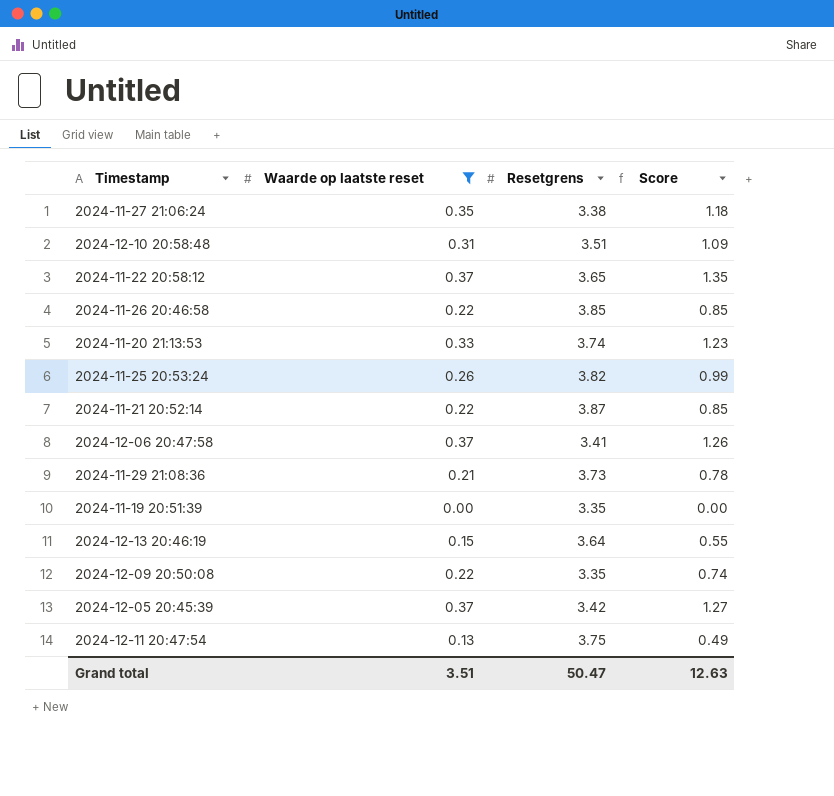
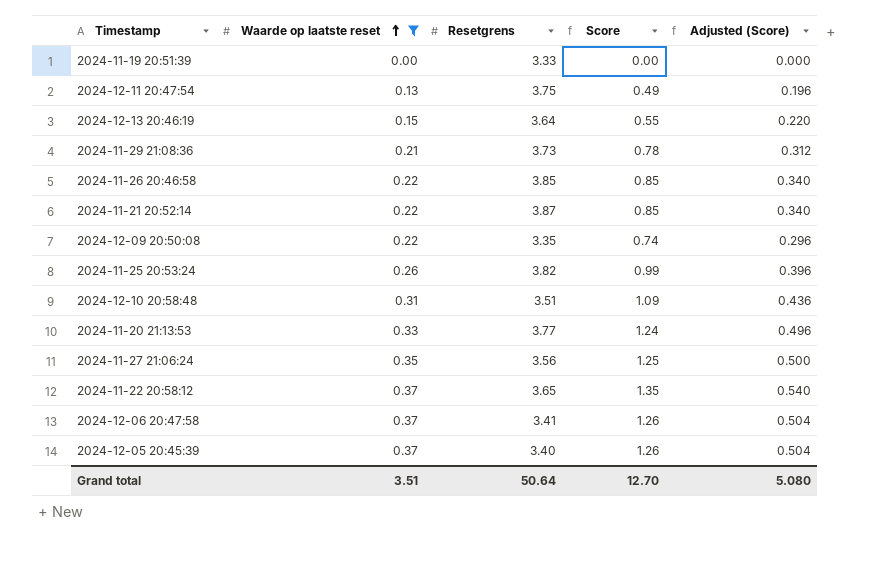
row order: none -> Waarde op laatste reset ascending
column Adjusted (Score) | formula: none -> [Score] * 0.4
2024-11-19 20:51:39 | Resetgrens: 3.35 -> 3.33
2024-11-20 21:13:53 | Resetgrens: 3.74 -> 3.77
2024-11-20 21:13:53 | Score: 1.23 -> 1.24
2024-11-27 21:06:24 | Resetgrens: 3.38 -> 3.56
2024-11-27 21:06:24 | Score: 1.18 -> 1.25
2024-12-05 20:45:39 | Resetgrens: 3.42 -> 3.40
2024-12-05 20:45:39 | Score: 1.27 -> 1.26
Grand total | Resetgrens: 50.47 -> 50.64
Grand total | Score: 12.63 -> 12.70

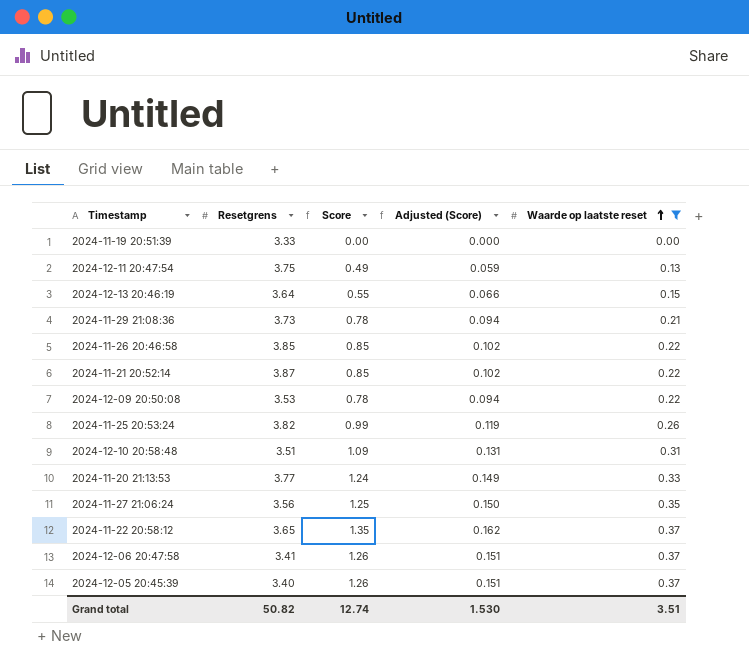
column Adjusted (Score) | formula: [Score] * 0.4 -> [Score] * 0.12
column Waarde op laatste reset | position: 2 -> 5
2024-12-09 20:50:08 | Resetgrens: 3.35 -> 3.53
2024-12-09 20:50:08 | Score: 0.74 -> 0.78
Grand total | Resetgrens: 50.64 -> 50.82
Grand total | Score: 12.70 -> 12.74
Grand total | Adjusted (Score): 5.080 -> 1.530

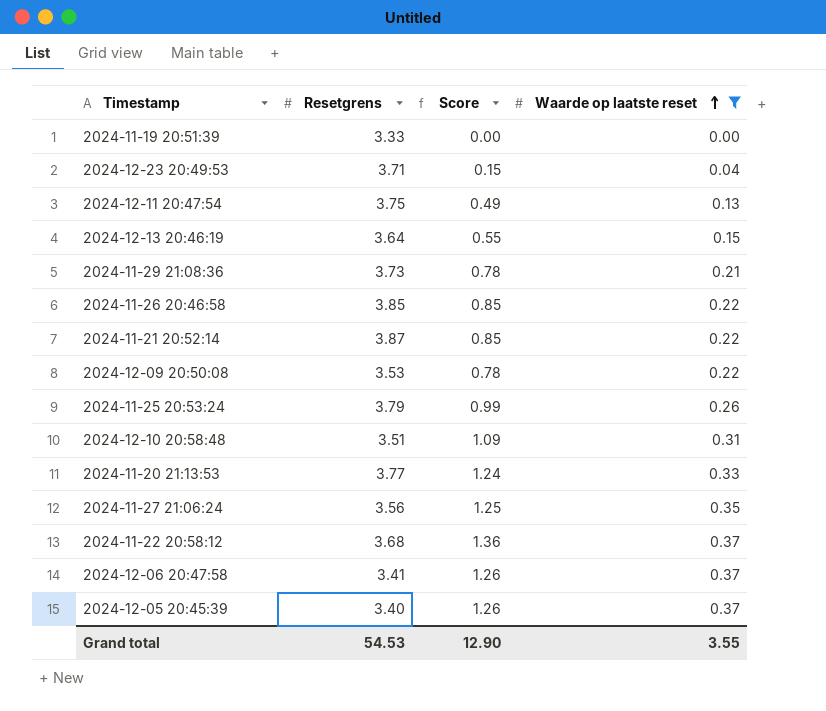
column Adjusted (Score) | formula: [Score] * 0.12 -> none
row 2024-12-23 20:49:53: none -> 3.71 | 0.15 | 0.04
2024-11-25 20:53:24 | Resetgrens: 3.82 -> 3.79
2024-11-22 20:58:12 | Resetgrens: 3.65 -> 3.68
2024-11-22 20:58:12 | Score: 1.35 -> 1.36
Grand total | Resetgrens: 50.82 -> 54.53
Grand total | Score: 12.74 -> 12.90
Grand total | Waarde op laatste reset: 3.51 -> 3.55

